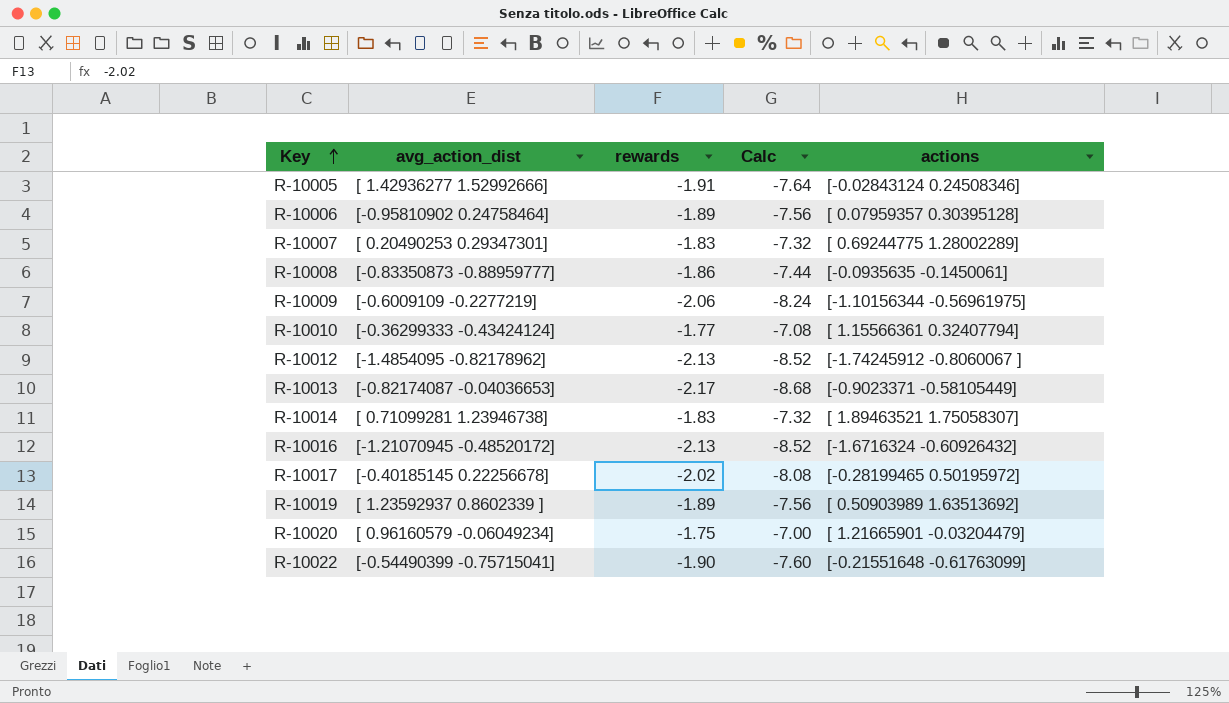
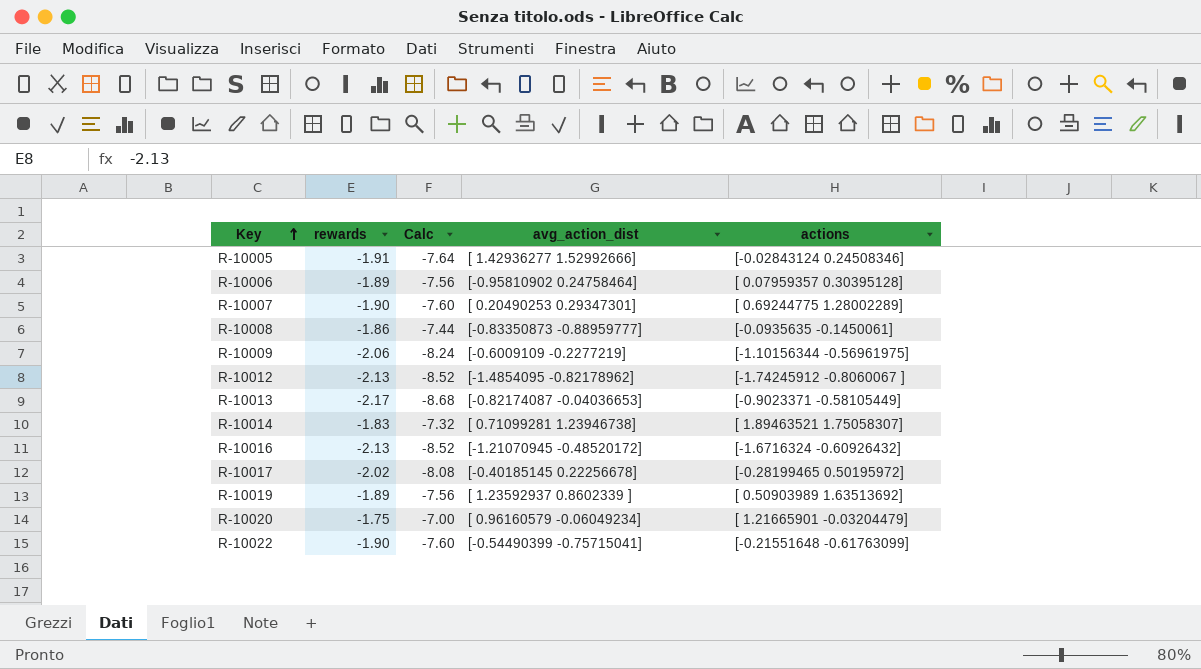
column avg_action_dist | position: 2 -> 4
row R-10010: [-0.36299333 -0.43424124] | -1.77 | -7.08 | [ 1.15566361 0.32407794] -> none
R-10007 | rewards: -1.83 -> -1.90
R-10007 | Calc: -7.32 -> -7.60

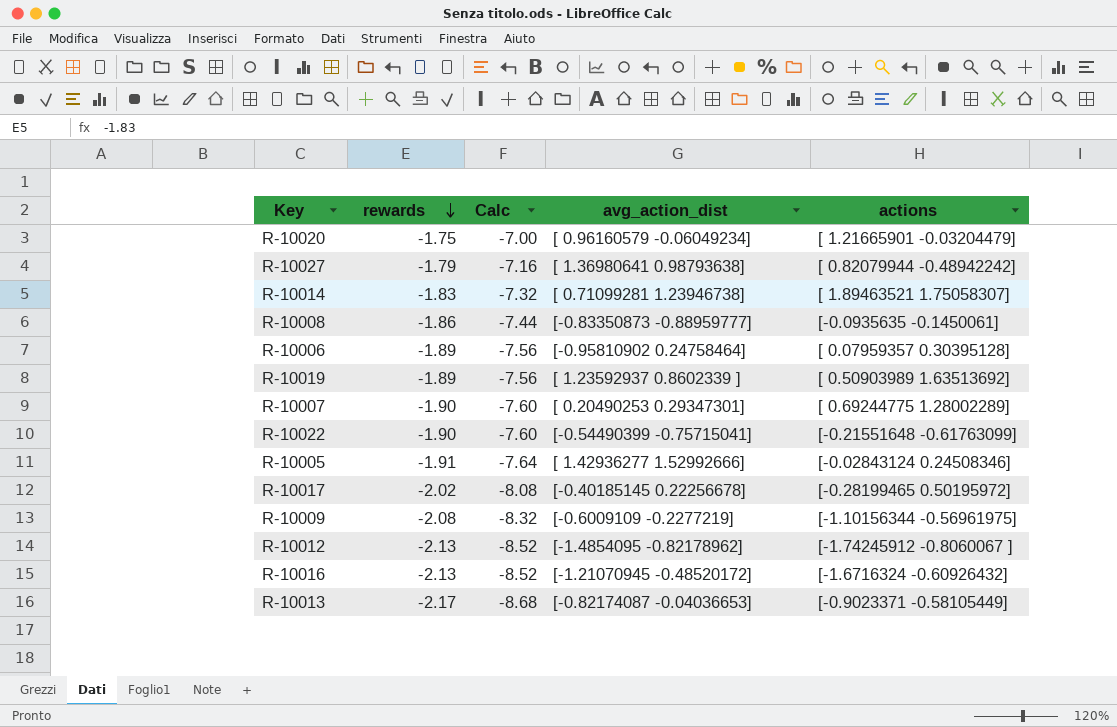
row order: Key ascending -> rewards descending
row R-10027: none -> -1.79 | -7.16 | [ 1.36980641 0.98793638] | [ 0.82079944 -0.48942242]
R-10009 | rewards: -2.06 -> -2.08
R-10009 | Calc: -8.24 -> -8.32

